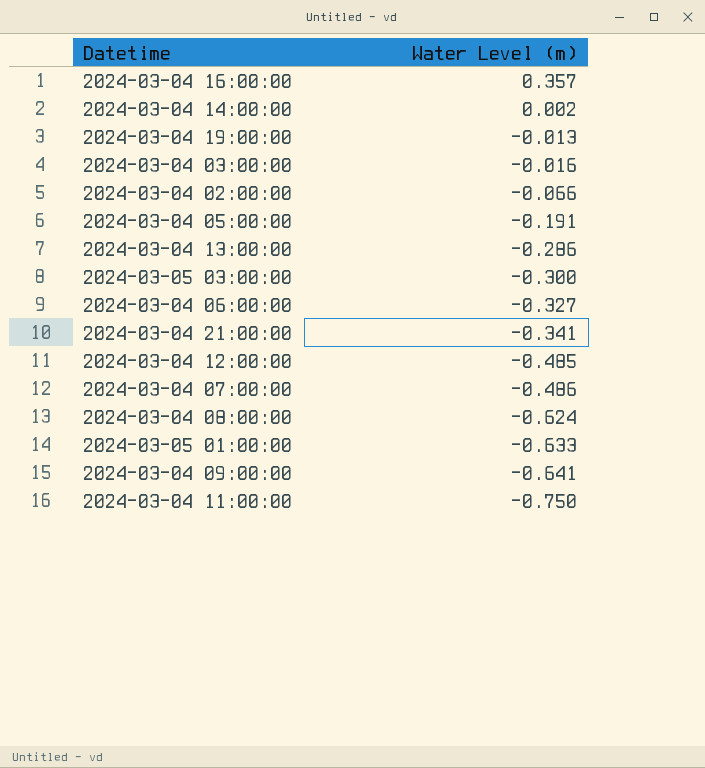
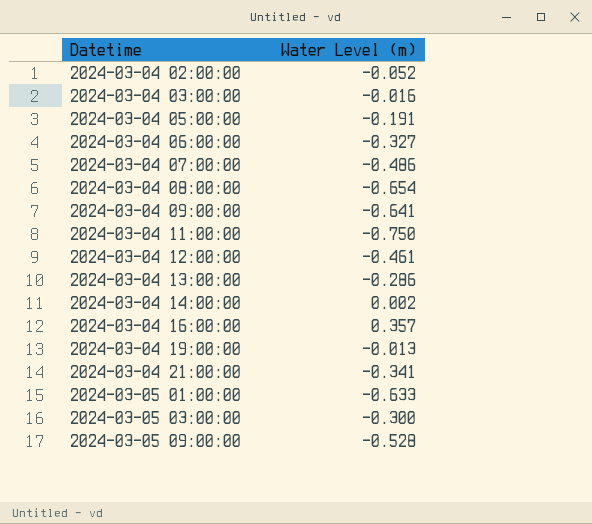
row order: Water Level (m) descending -> Datetime ascending
2024-03-04 02:00:00 | Water Level (m): -0.066 -> -0.052
2024-03-04 08:00:00 | Water Level (m): -0.624 -> -0.654
2024-03-04 12:00:00 | Water Level (m): -0.485 -> -0.461
row 2024-03-05 09:00:00: none -> -0.528

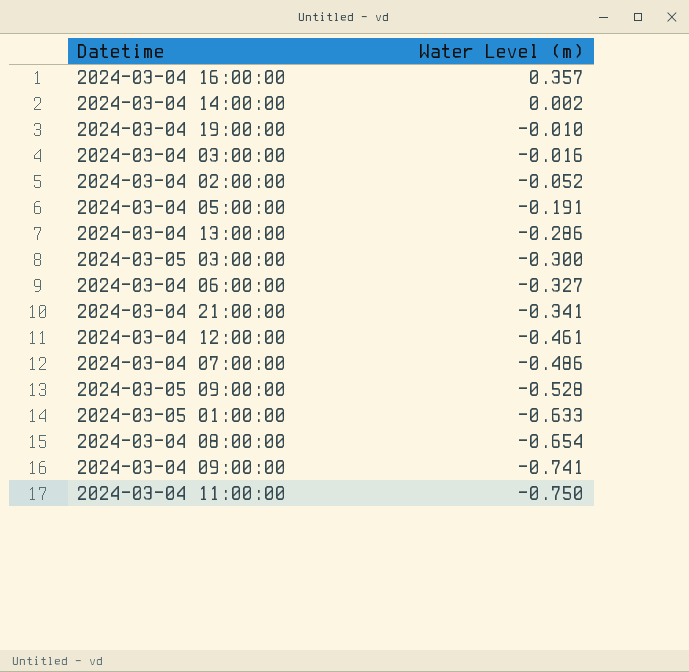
row order: Datetime ascending -> Water Level (m) descending
2024-03-04 19:00:00 | Water Level (m): -0.013 -> -0.010
2024-03-04 09:00:00 | Water Level (m): -0.641 -> -0.741

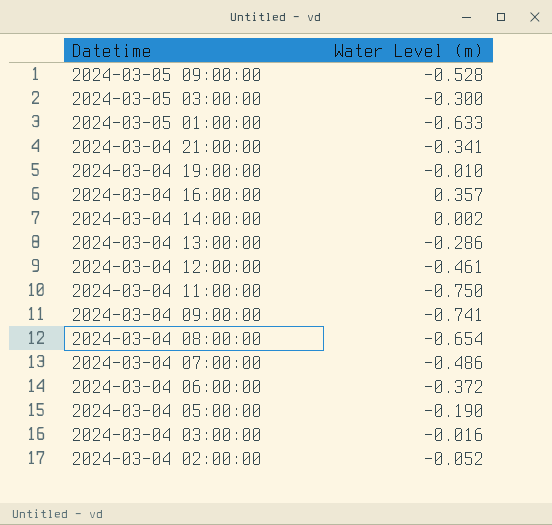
row order: Water Level (m) descending -> Datetime descending
2024-03-04 06:00:00 | Water Level (m): -0.327 -> -0.372
2024-03-04 05:00:00 | Water Level (m): -0.191 -> -0.190

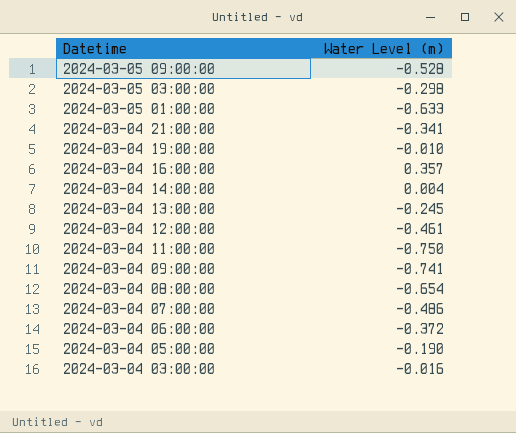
row 2024-03-04 02:00:00: -0.052 -> none
2024-03-05 03:00:00 | Water Level (m): -0.300 -> -0.298
2024-03-04 14:00:00 | Water Level (m): 0.002 -> 0.004
2024-03-04 13:00:00 | Water Level (m): -0.286 -> -0.245

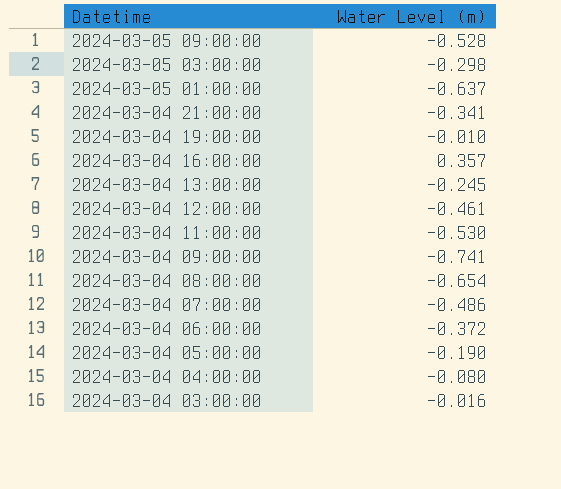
row 2024-03-04 14:00:00: 0.004 -> none
2024-03-05 01:00:00 | Water Level (m): -0.633 -> -0.637
2024-03-04 11:00:00 | Water Level (m): -0.750 -> -0.530
row 2024-03-04 04:00:00: none -> -0.080

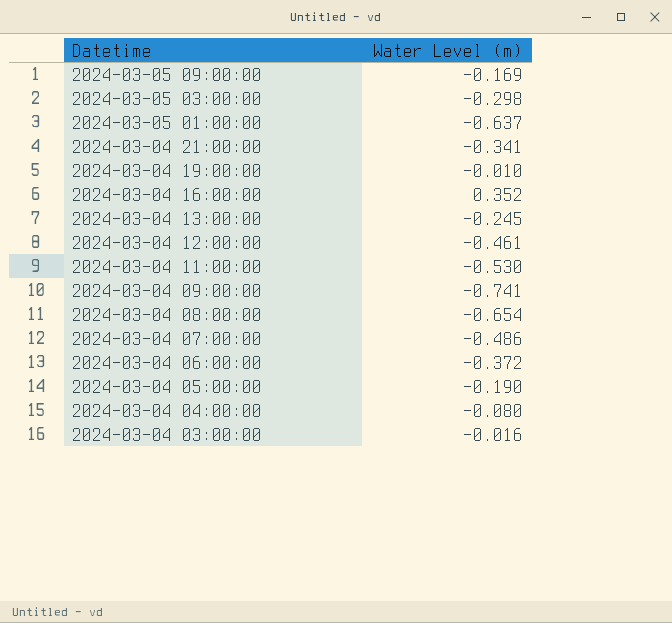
2024-03-05 09:00:00 | Water Level (m): -0.528 -> -0.169
2024-03-04 16:00:00 | Water Level (m): 0.357 -> 0.352

